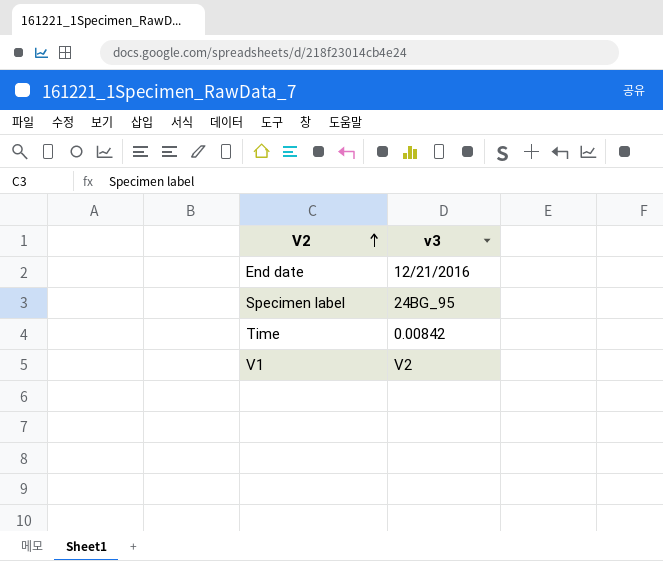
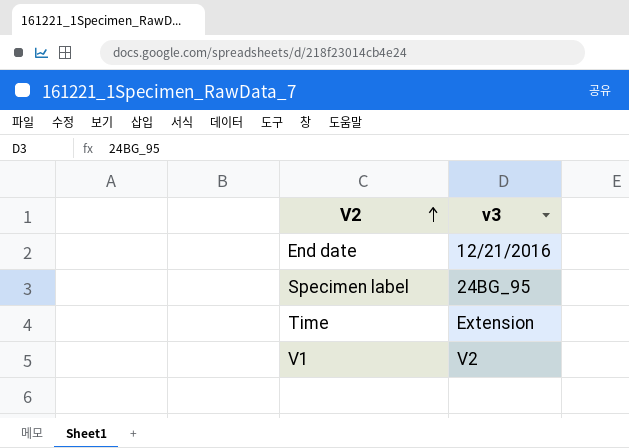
Time | v3: 0.00842 -> Extension

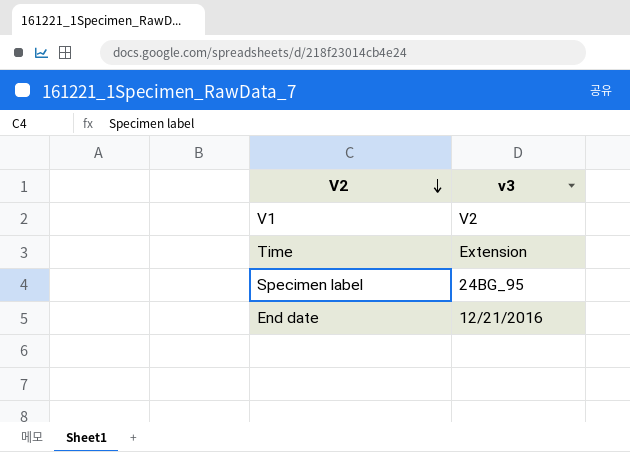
row order: V2 ascending -> V2 descending

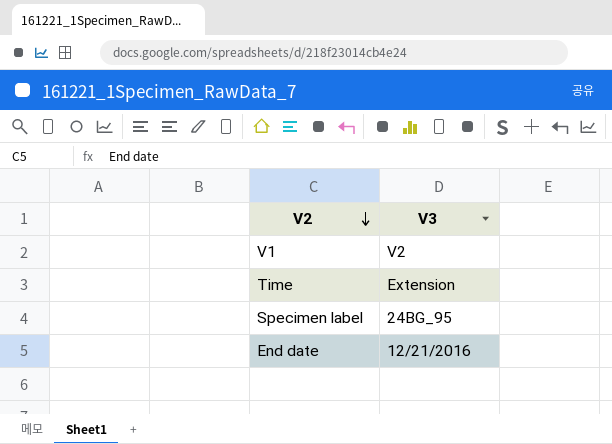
column name: v3 -> V3

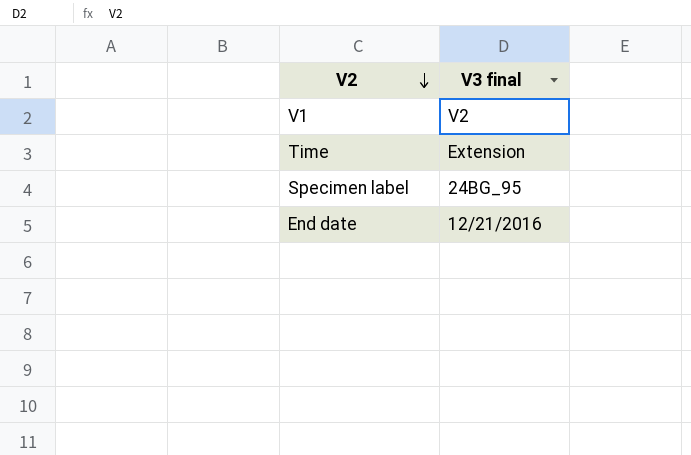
column name: V3 -> V3 final

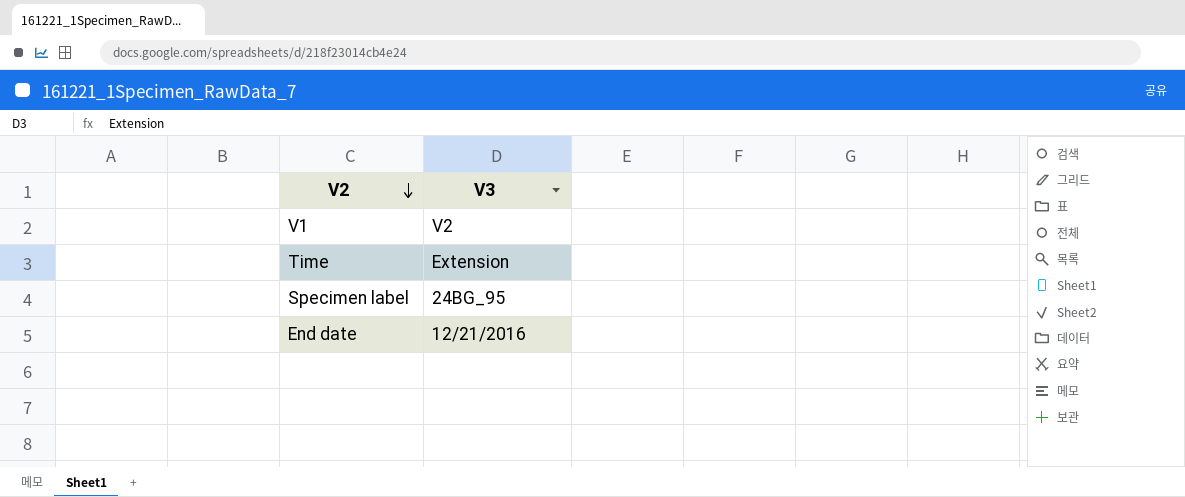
column name: V3 final -> V3

